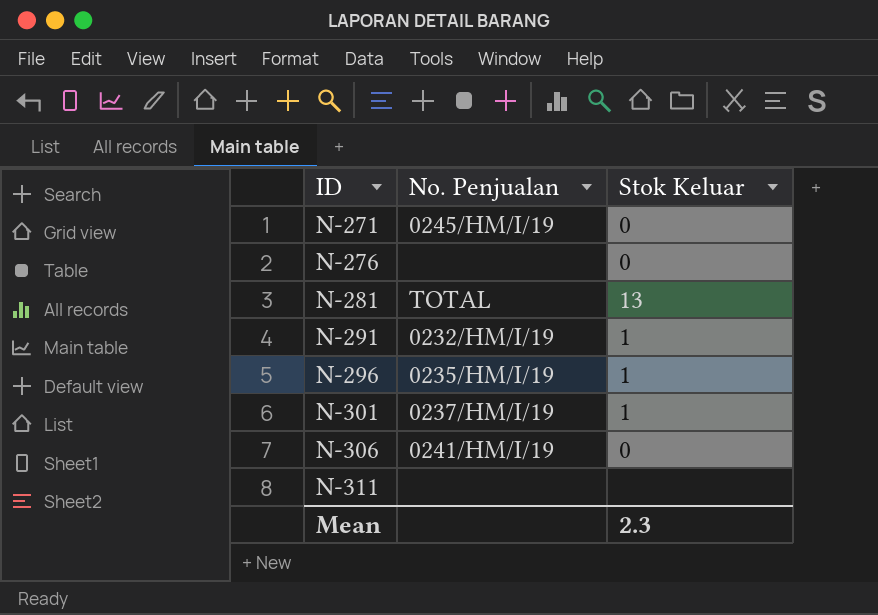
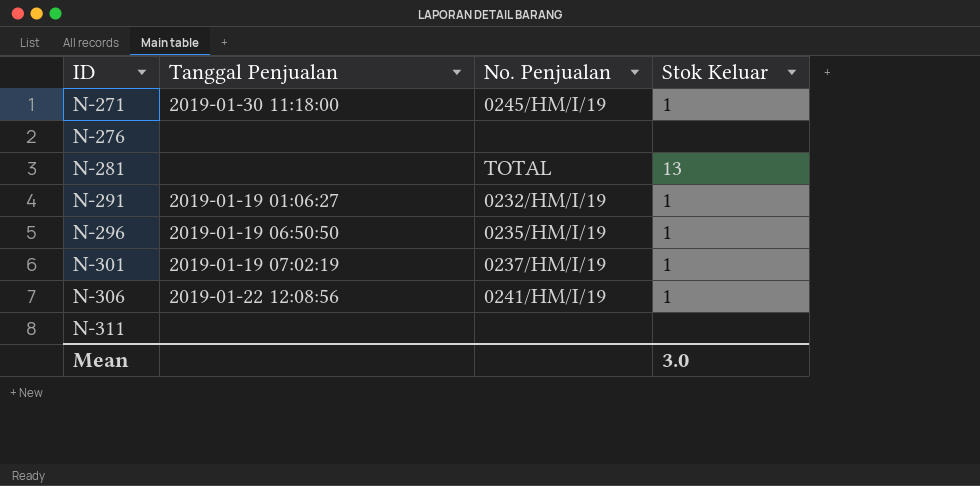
column Tanggal Penjualan | position: none -> 2
N-271 | Stok Keluar: 0 -> 1
N-276 | Stok Keluar: 0 -> none
N-306 | Stok Keluar: 0 -> 1
Mean | Stok Keluar: 2.3 -> 3.0

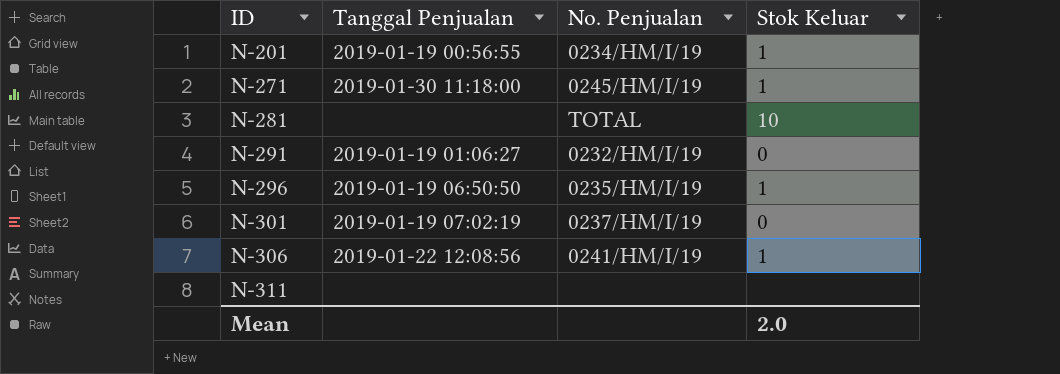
row N-276: none | none | none -> none
row N-201: none -> 2019-01-19 00:56:55 | 0234/HM/I/19 | 1
N-281 | Stok Keluar: 13 -> 10
N-291 | Stok Keluar: 1 -> 0
N-301 | Stok Keluar: 1 -> 0
Mean | Stok Keluar: 3.0 -> 2.0

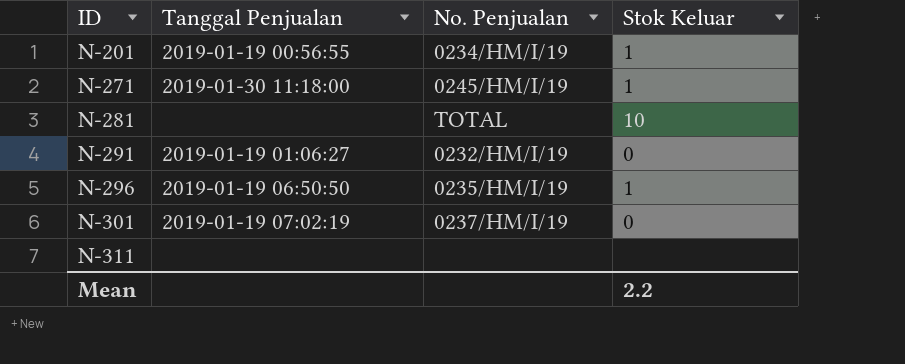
row N-306: 2019-01-22 12:08:56 | 0241/HM/I/19 | 1 -> none
Mean | Stok Keluar: 2.0 -> 2.2

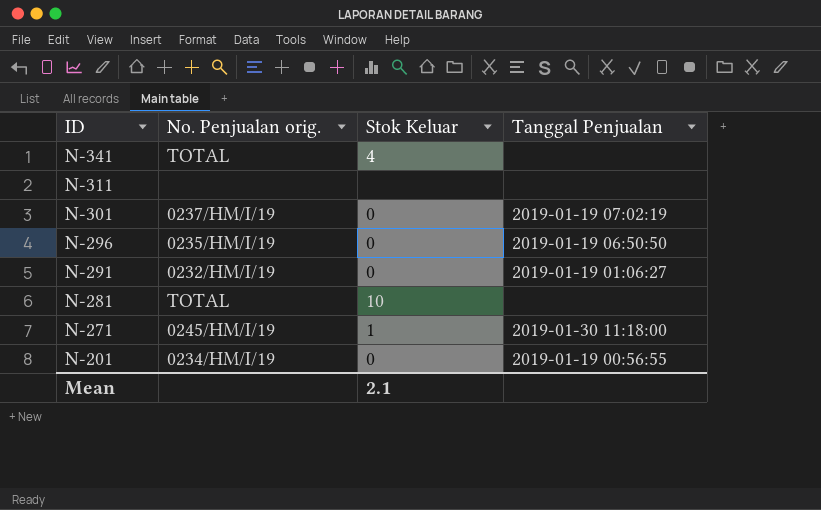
row order: ID ascending -> ID descending
column name: No. Penjualan -> No. Penjualan orig.
column Tanggal Penjualan | position: 2 -> 4
row N-341: none -> TOTAL | 4 | none
N-296 | Stok Keluar: 1 -> 0
N-201 | Stok Keluar: 1 -> 0
Mean | Stok Keluar: 2.2 -> 2.1

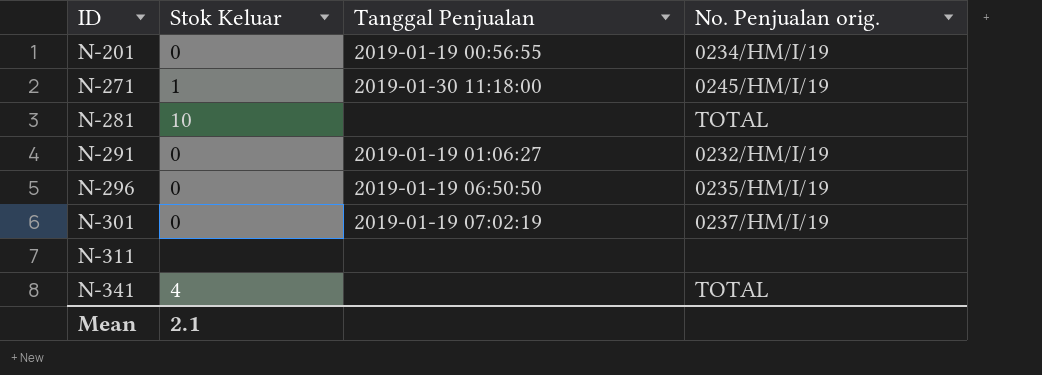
row order: ID descending -> ID ascending
column No. Penjualan orig. | position: 2 -> 4

